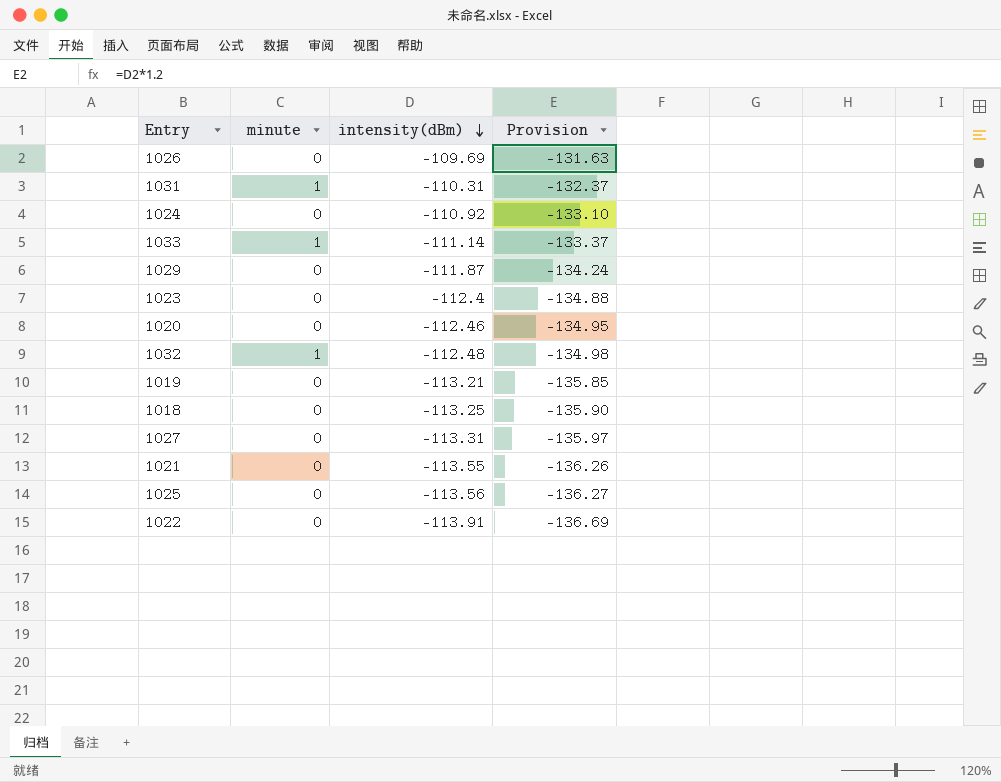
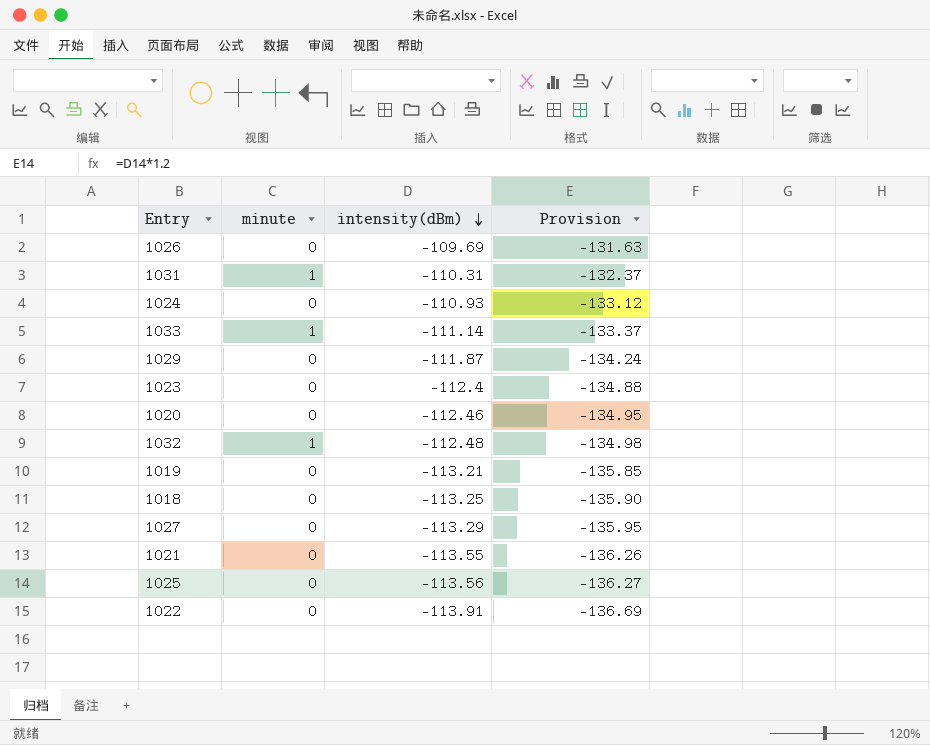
1024 | intensity(dBm): -110.92 -> -110.93
1024 | Provision: -133.10 -> -133.12
1027 | intensity(dBm): -113.31 -> -113.29
1027 | Provision: -135.97 -> -135.95

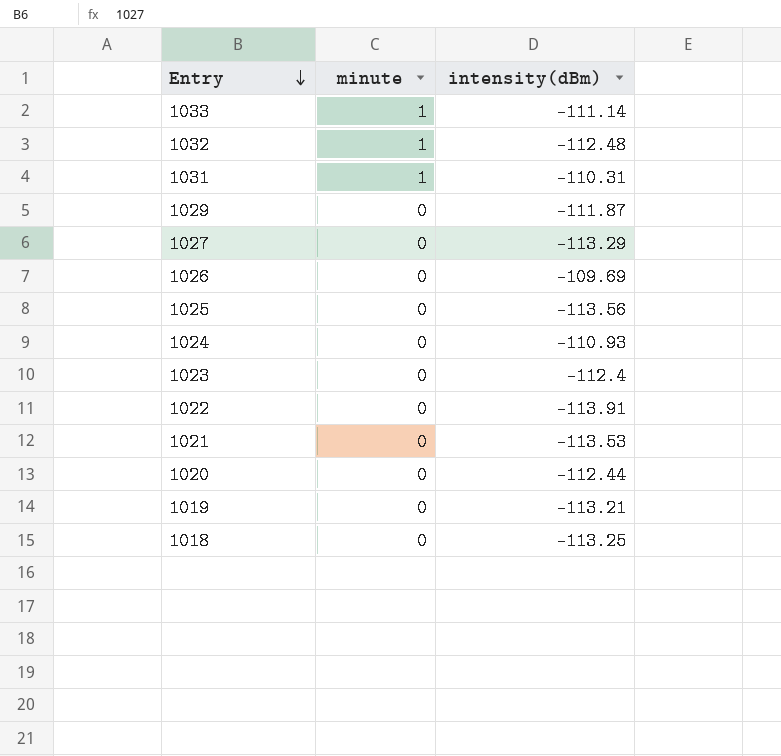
row order: intensity(dBm) descending -> Entry descending
column Provision | formula: [intensity(dBm)] * 1.2 -> none
1021 | intensity(dBm): -113.55 -> -113.53
1020 | intensity(dBm): -112.46 -> -112.44

